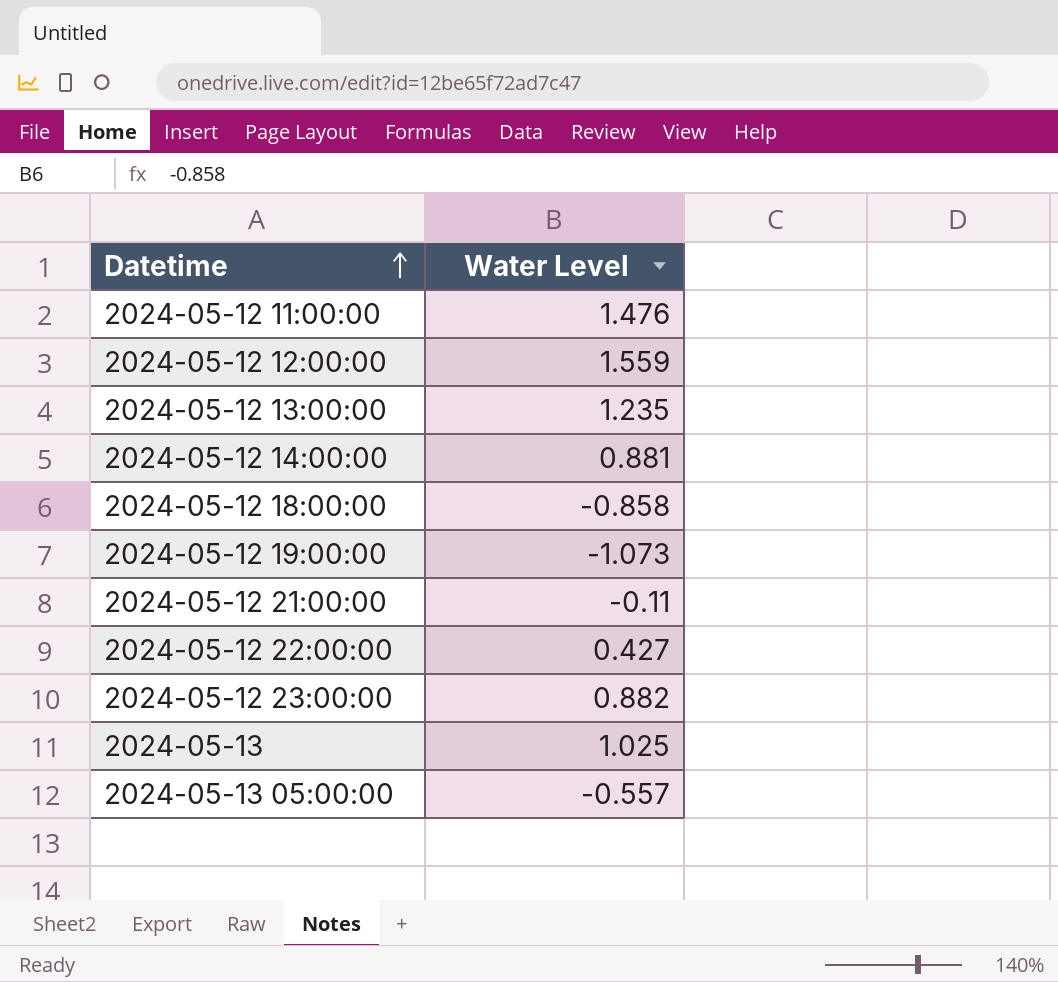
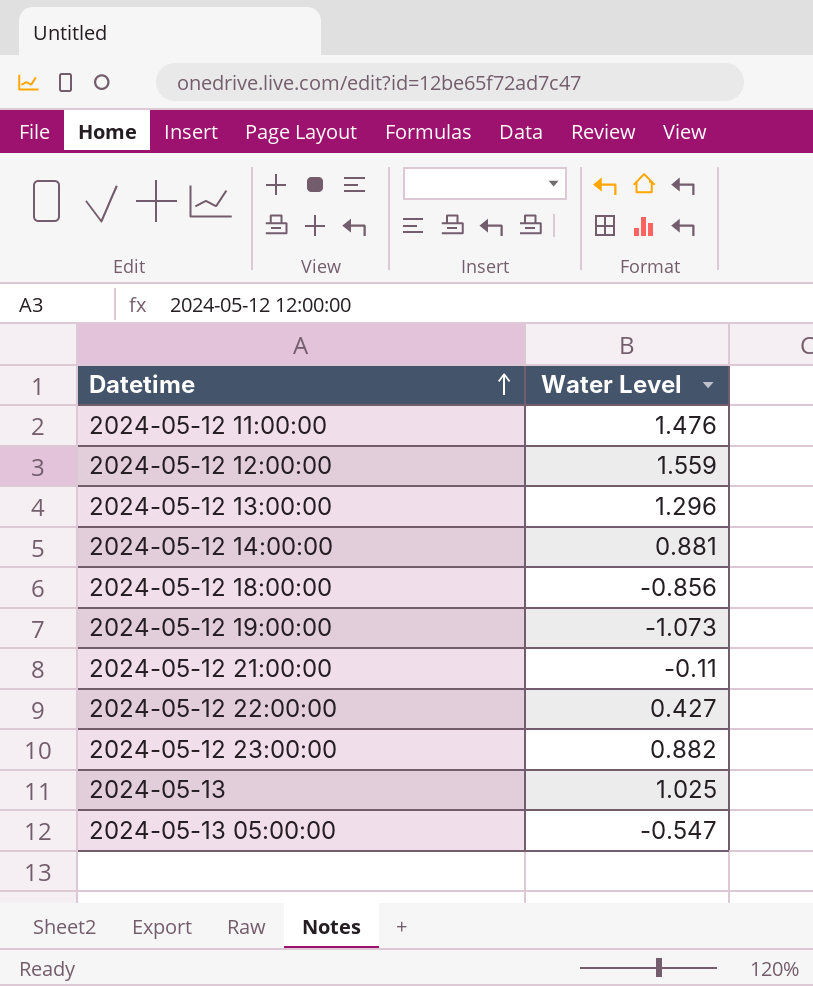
2024-05-12 13:00:00 | Water Level: 1.235 -> 1.296
2024-05-12 18:00:00 | Water Level: -0.858 -> -0.856
2024-05-13 05:00:00 | Water Level: -0.557 -> -0.547

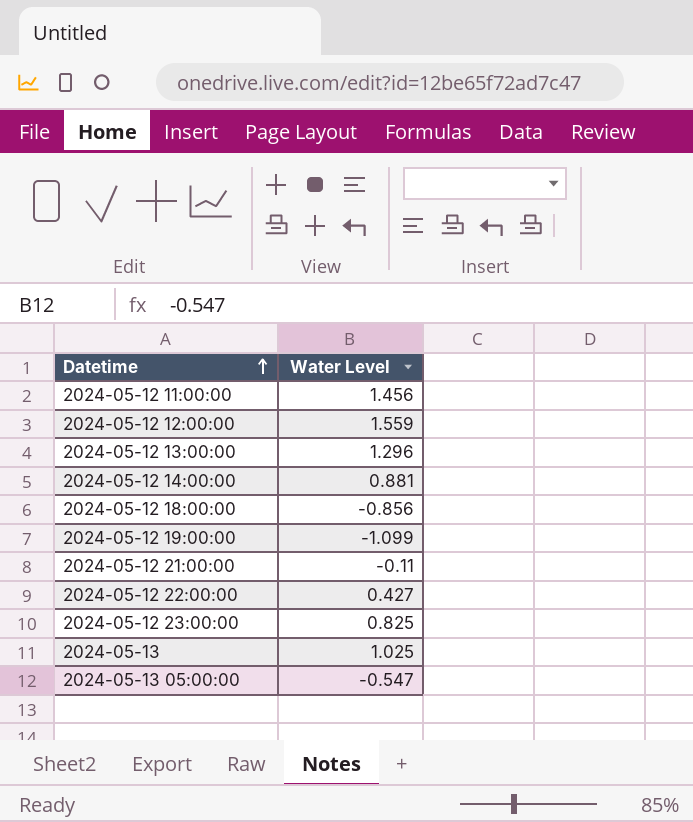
2024-05-12 11:00:00 | Water Level: 1.476 -> 1.456
2024-05-12 19:00:00 | Water Level: -1.073 -> -1.099
2024-05-12 23:00:00 | Water Level: 0.882 -> 0.825

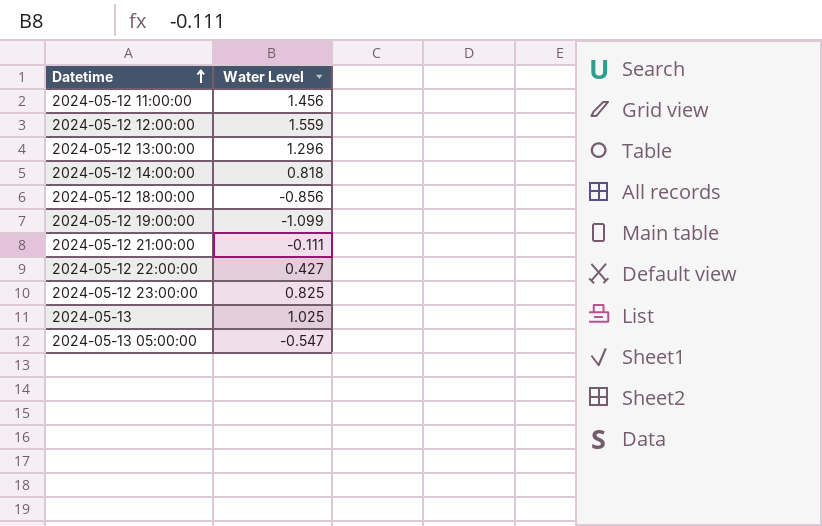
2024-05-12 14:00:00 | Water Level: 0.881 -> 0.818
2024-05-12 21:00:00 | Water Level: -0.11 -> -0.111

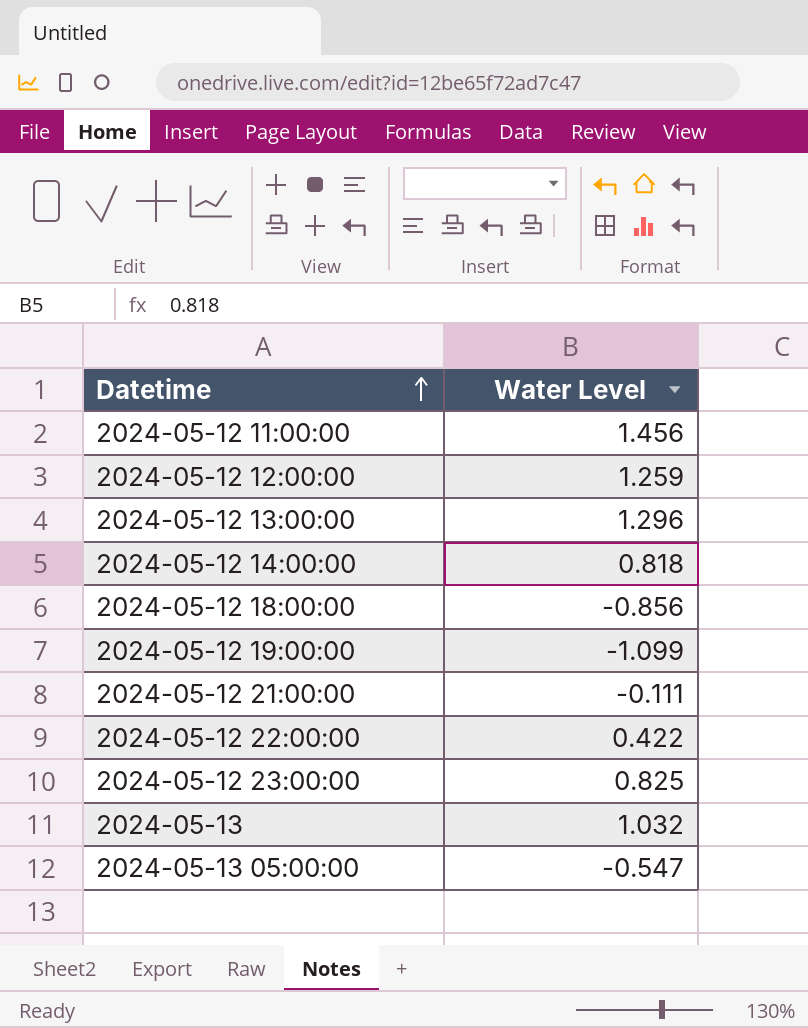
2024-05-12 12:00:00 | Water Level: 1.559 -> 1.259
2024-05-12 22:00:00 | Water Level: 0.427 -> 0.422
2024-05-13 | Water Level: 1.025 -> 1.032

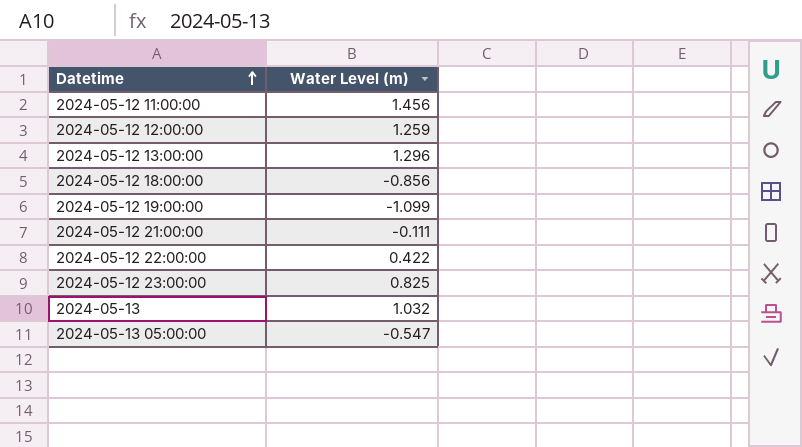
column name: Water Level -> Water Level (m)
row 2024-05-12 14:00:00: 0.818 -> none

